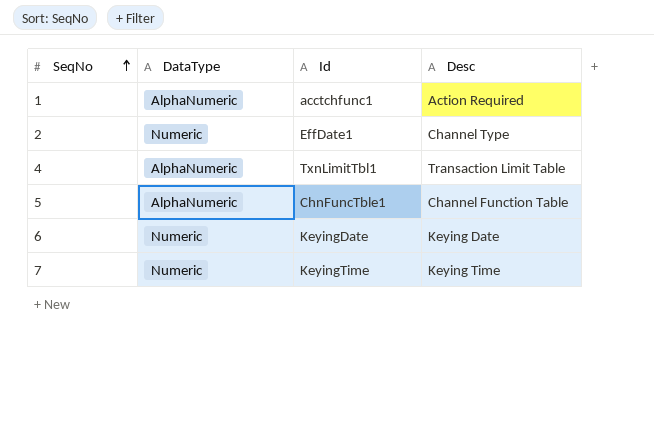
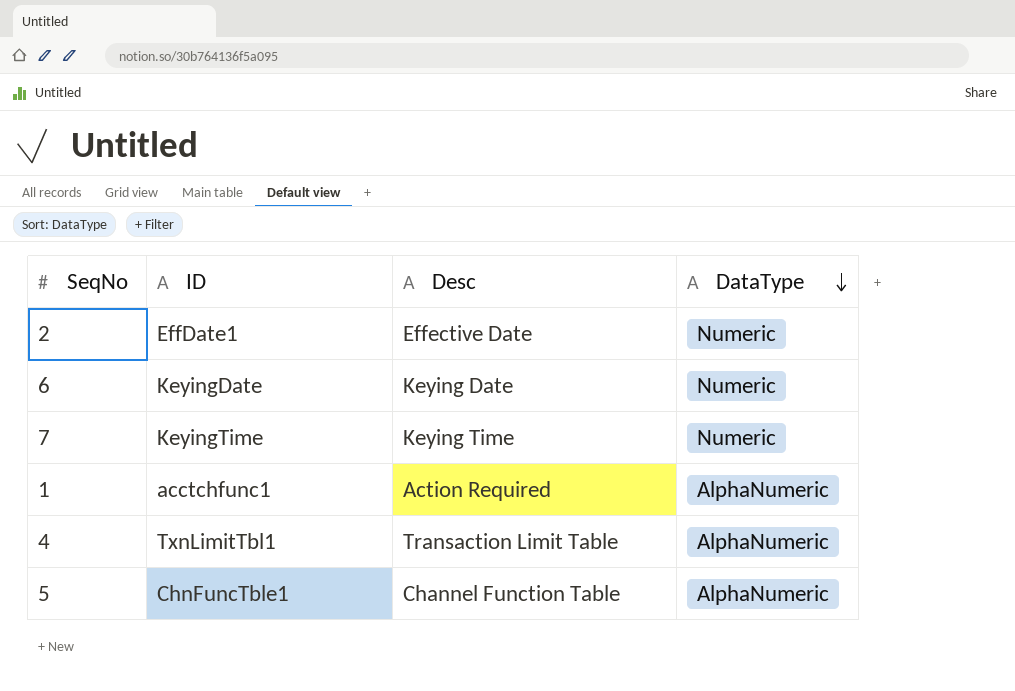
row order: SeqNo ascending -> DataType descending
column name: Id -> ID
column DataType | position: 2 -> 4
2 | Desc: Channel Type -> Effective Date

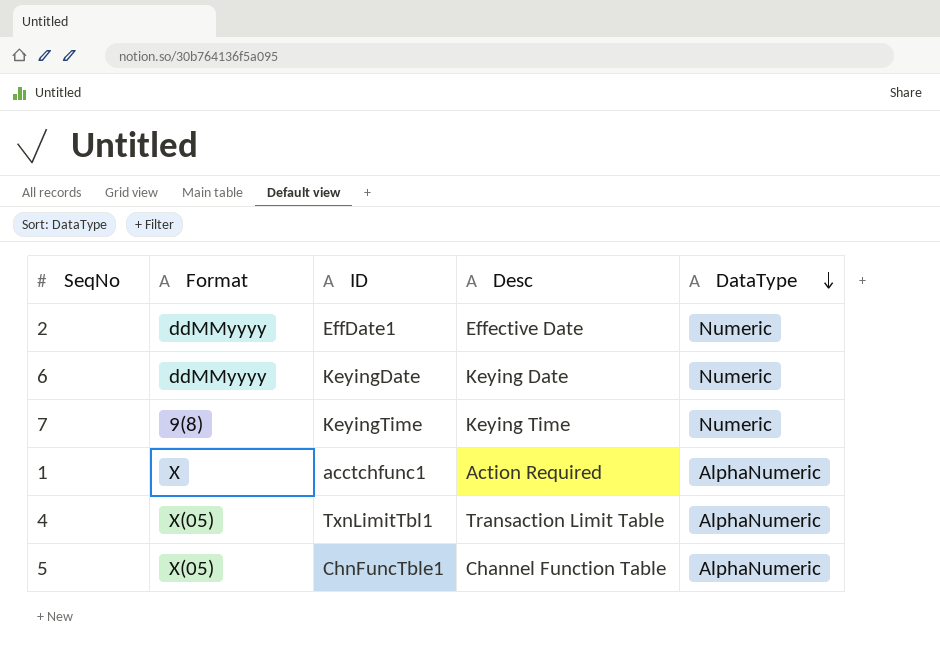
column Format | position: none -> 2

